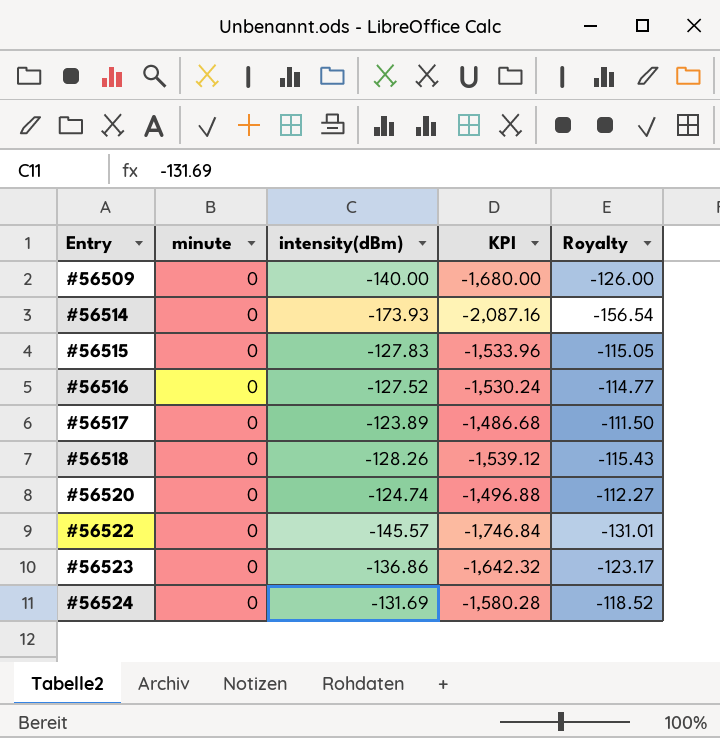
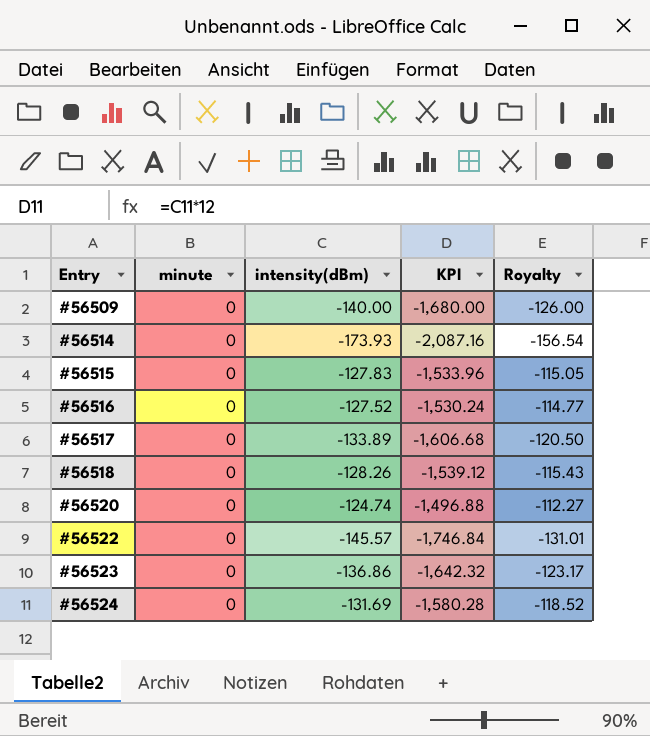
#56517 | intensity(dBm): -123.89 -> -133.89
#56517 | KPI: -1,486.68 -> -1,606.68
#56517 | Royalty: -111.50 -> -120.50

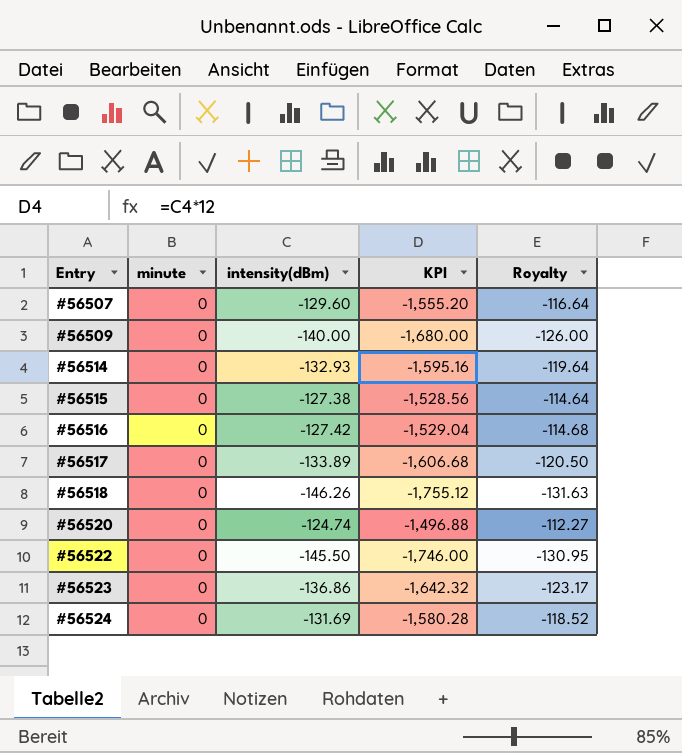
row #56507: none -> 0 | -129.60 | -1,555.20 | -116.64
#56514 | intensity(dBm): -173.93 -> -132.93
#56514 | KPI: -2,087.16 -> -1,595.16
#56514 | Royalty: -156.54 -> -119.64
#56515 | intensity(dBm): -127.83 -> -127.38
#56515 | KPI: -1,533.96 -> -1,528.56
#56515 | Royalty: -115.05 -> -114.64
#56516 | intensity(dBm): -127.52 -> -127.42
#56516 | KPI: -1,530.24 -> -1,529.04
#56516 | Royalty: -114.77 -> -114.68
#56518 | intensity(dBm): -128.26 -> -146.26
#56518 | KPI: -1,539.12 -> -1,755.12
#56518 | Royalty: -115.43 -> -131.63
#56522 | intensity(dBm): -145.57 -> -145.50
#56522 | KPI: -1,746.84 -> -1,746.00
#56522 | Royalty: -131.01 -> -130.95

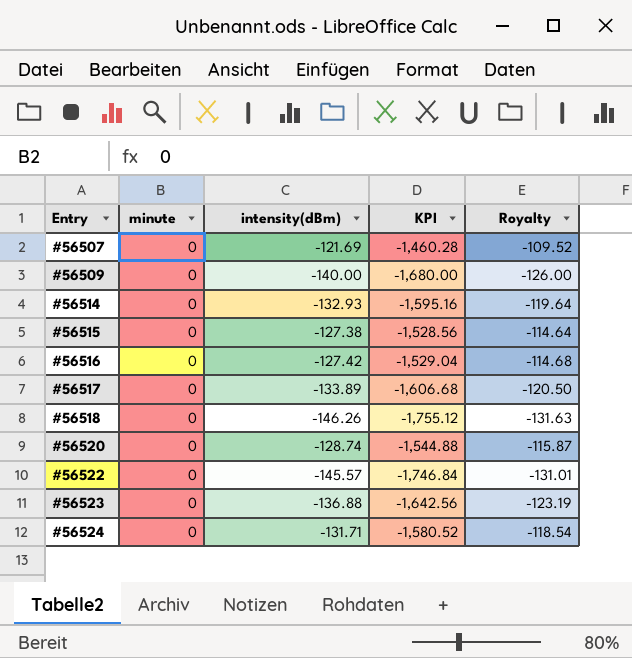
#56507 | intensity(dBm): -129.60 -> -121.69
#56507 | KPI: -1,555.20 -> -1,460.28
#56507 | Royalty: -116.64 -> -109.52
#56520 | intensity(dBm): -124.74 -> -128.74
#56520 | KPI: -1,496.88 -> -1,544.88
#56520 | Royalty: -112.27 -> -115.87
#56522 | intensity(dBm): -145.50 -> -145.57
#56522 | KPI: -1,746.00 -> -1,746.84
#56522 | Royalty: -130.95 -> -131.01
#56523 | intensity(dBm): -136.86 -> -136.88
#56523 | KPI: -1,642.32 -> -1,642.56
#56523 | Royalty: -123.17 -> -123.19
#56524 | intensity(dBm): -131.69 -> -131.71
#56524 | KPI: -1,580.28 -> -1,580.52
#56524 | Royalty: -118.52 -> -118.54

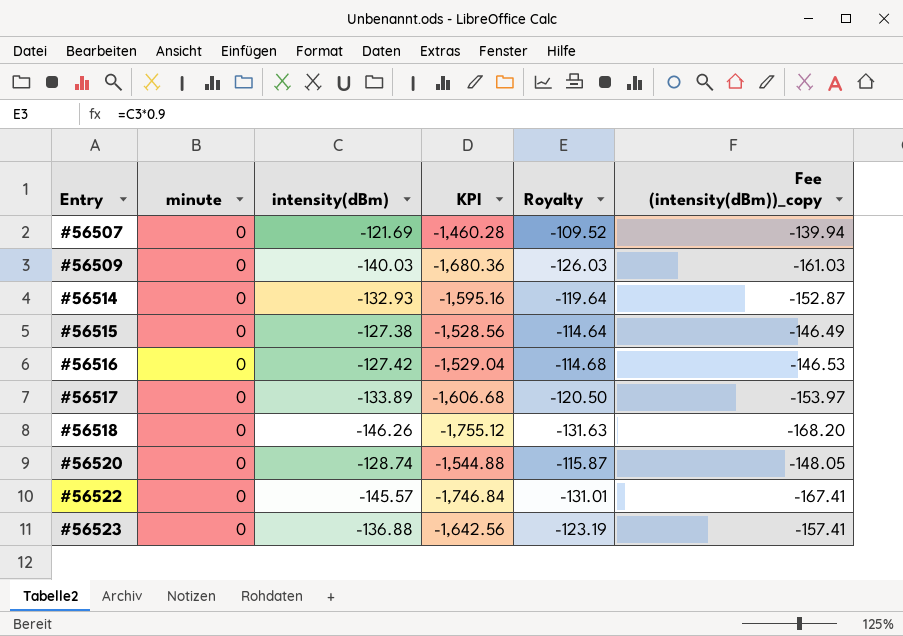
column Fee (intensity(dBm))_copy | formula: none -> [intensity(dBm)] * 1.15
row #56524: 0 | -131.71 | -1,580.52 | -118.54 -> none
#56509 | intensity(dBm): -140.00 -> -140.03
#56509 | KPI: -1,680.00 -> -1,680.36
#56509 | Royalty: -126.00 -> -126.03

